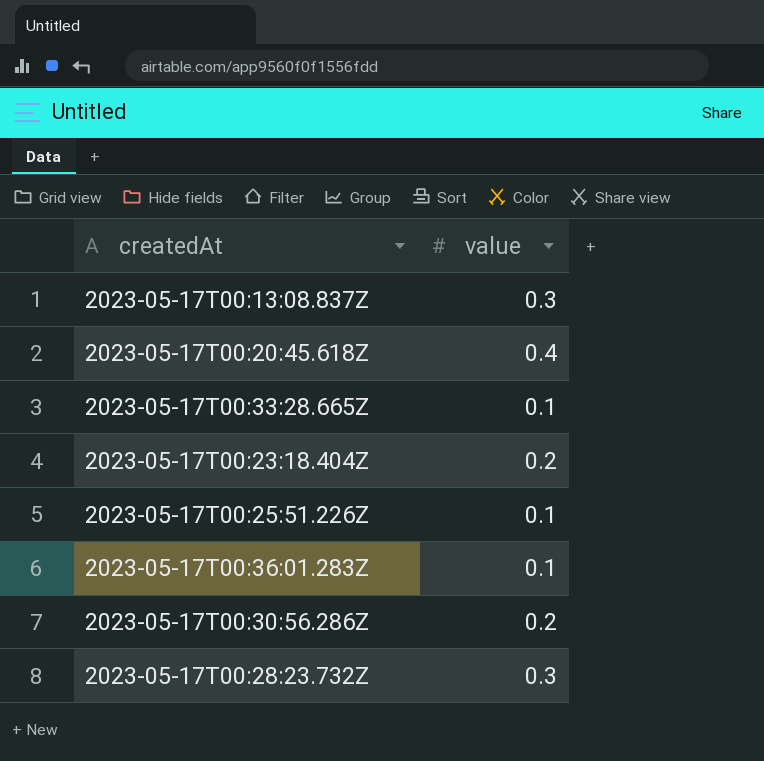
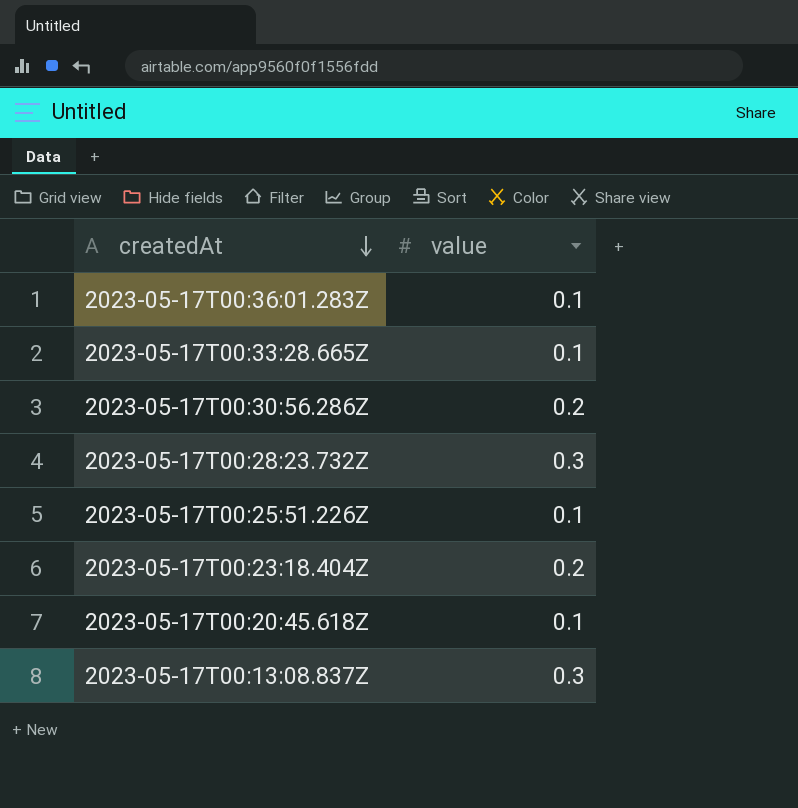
row order: none -> createdAt descending
2023-05-17T00:20:45.618Z | value: 0.4 -> 0.1

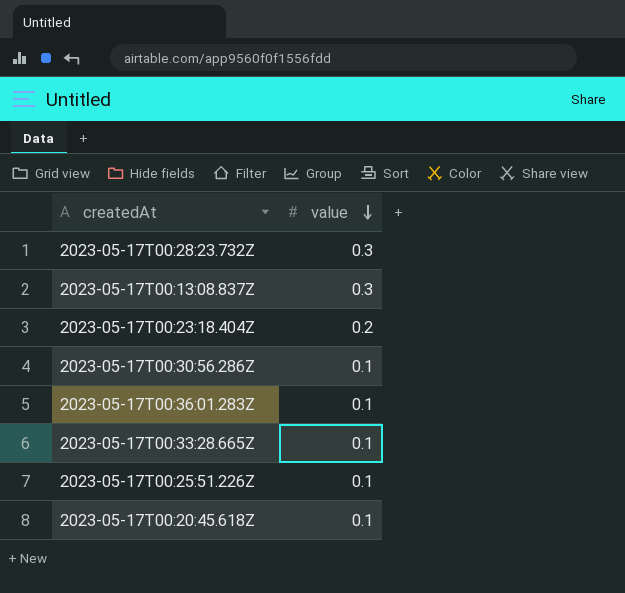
row order: createdAt descending -> value descending
2023-05-17T00:30:56.286Z | value: 0.2 -> 0.1

